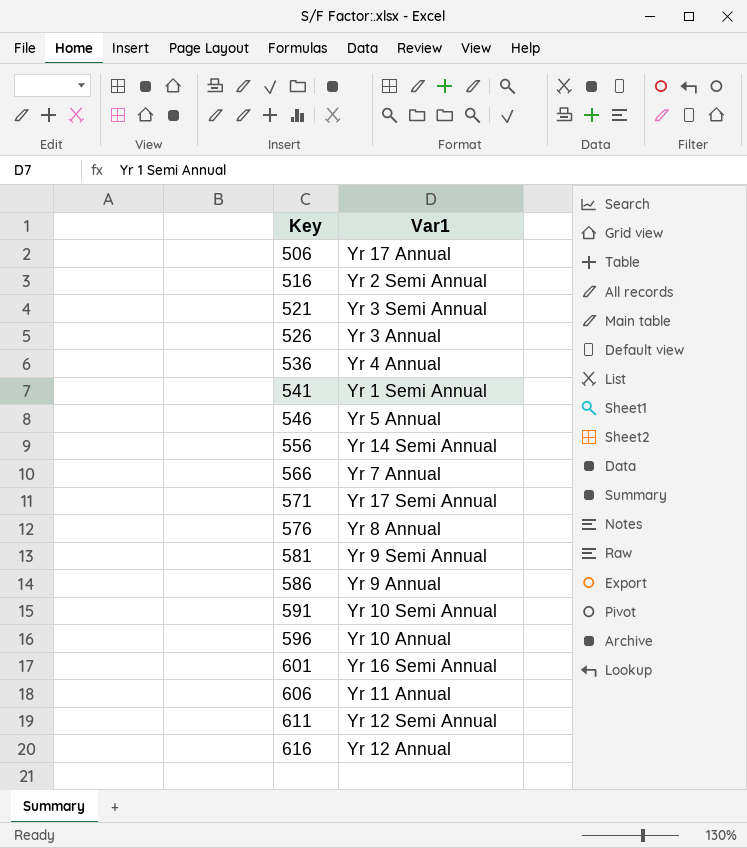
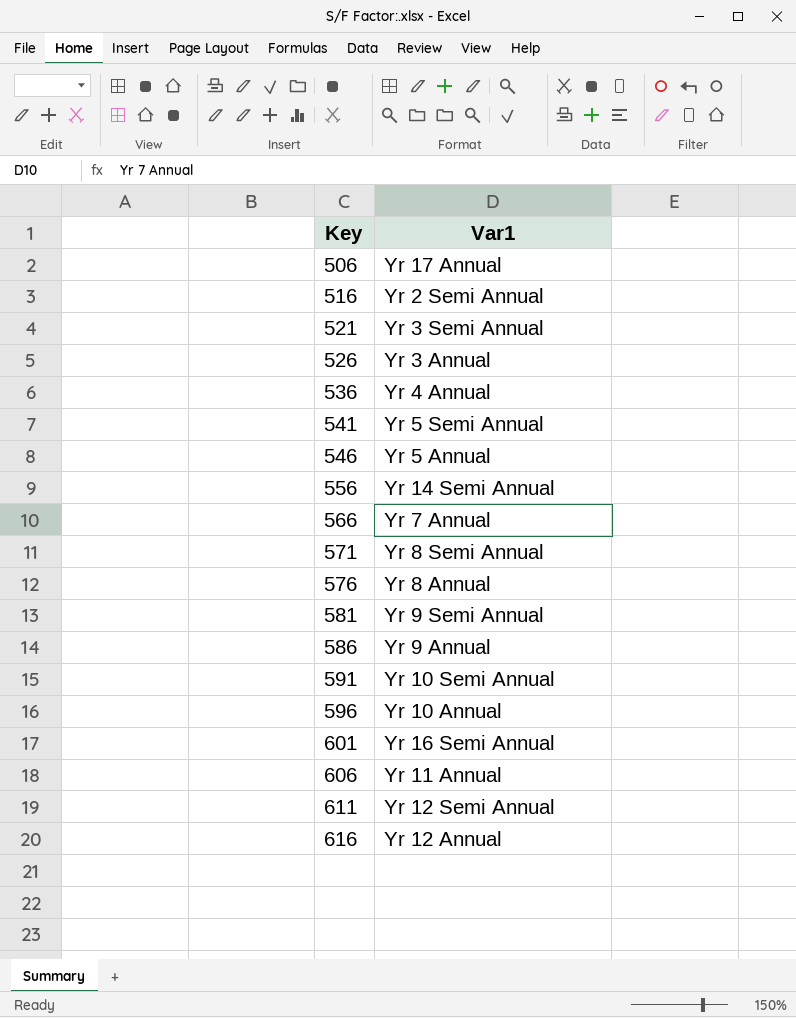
541 | Var1: Yr 1 Semi Annual -> Yr 5 Semi Annual
571 | Var1: Yr 17 Semi Annual -> Yr 8 Semi Annual

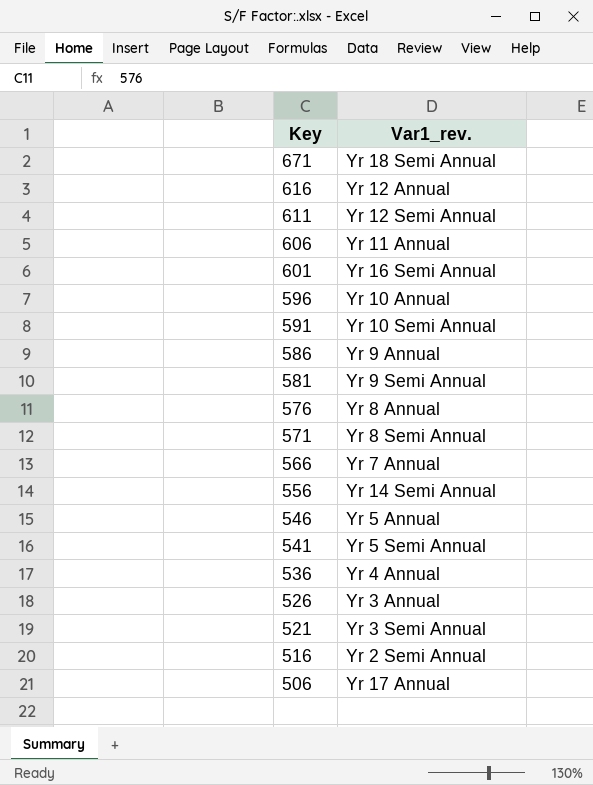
row order: Key ascending -> Key descending
column name: Var1 -> Var1_rev.
row 671: none -> Yr 18 Semi Annual

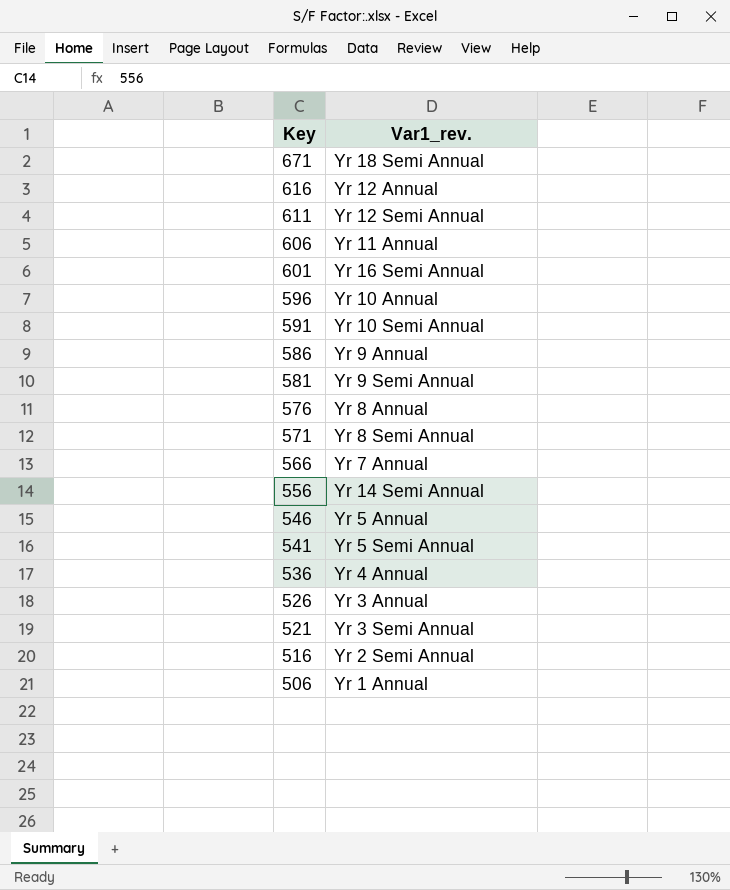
506 | Var1_rev.: Yr 17 Annual -> Yr 1 Annual

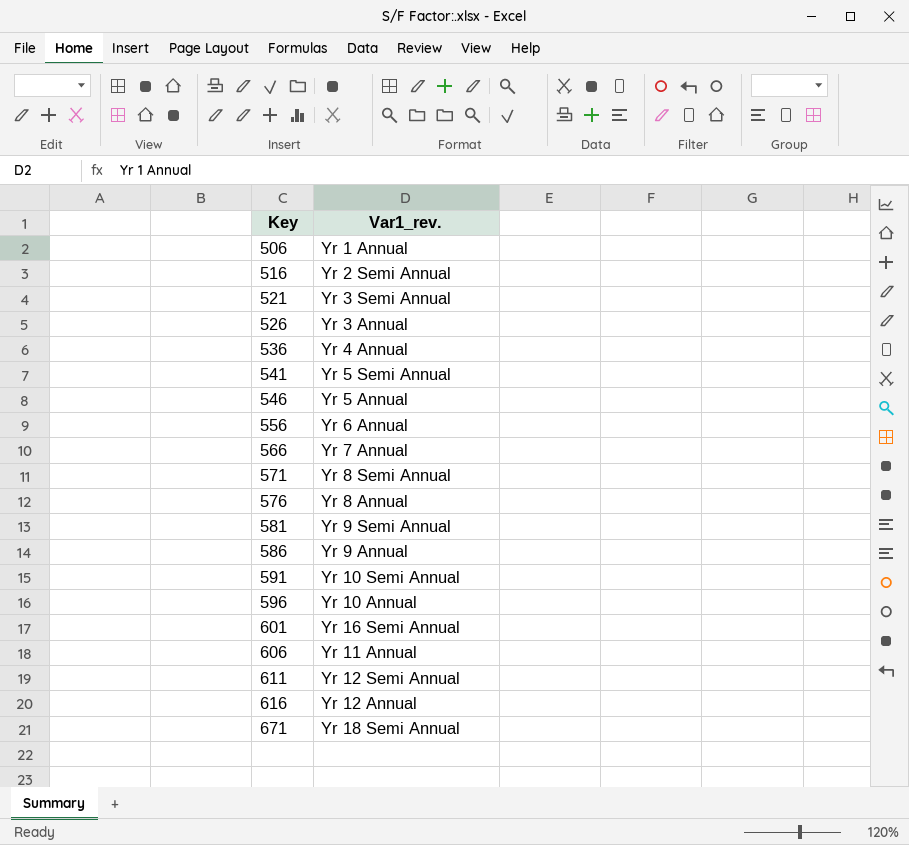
row order: Key descending -> Key ascending
556 | Var1_rev.: Yr 14 Semi Annual -> Yr 6 Annual

